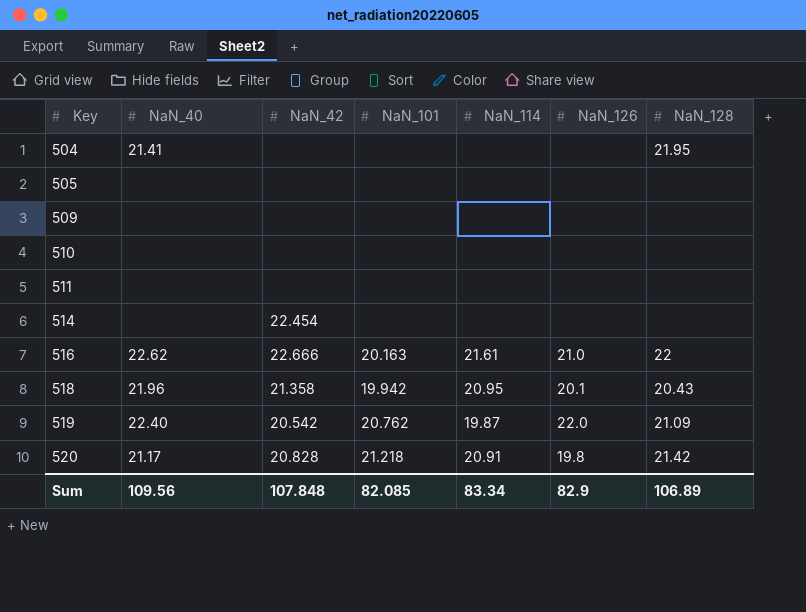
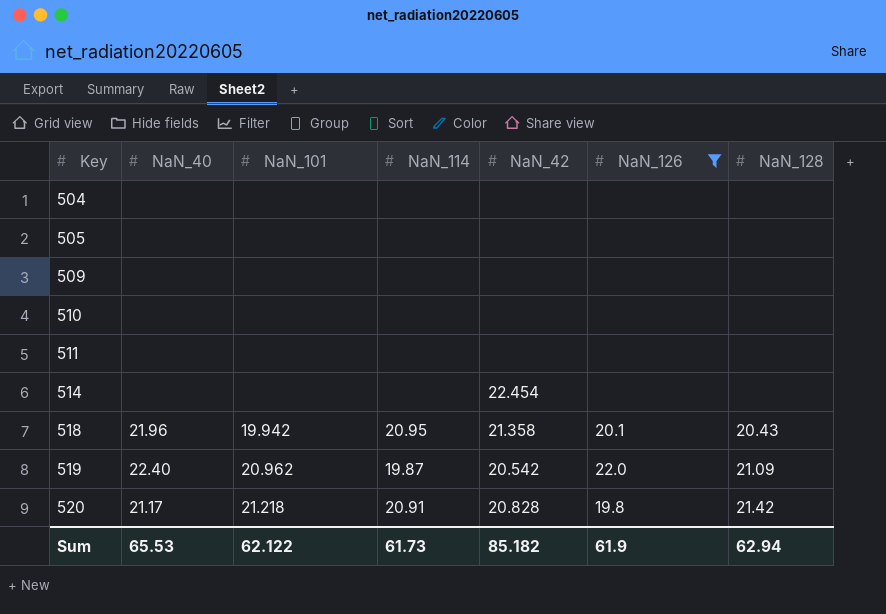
filter: none -> NaN_126 != 21.0
column NaN_42 | position: 3 -> 5
504 | NaN_40: 21.41 -> none
504 | NaN_128: 21.95 -> none
519 | NaN_101: 20.762 -> 20.962
Sum | NaN_40: 109.56 -> 65.53
Sum | NaN_101: 82.085 -> 62.122
Sum | NaN_114: 83.34 -> 61.73
Sum | NaN_42: 107.848 -> 85.182
Sum | NaN_126: 82.9 -> 61.9
Sum | NaN_128: 106.89 -> 62.94

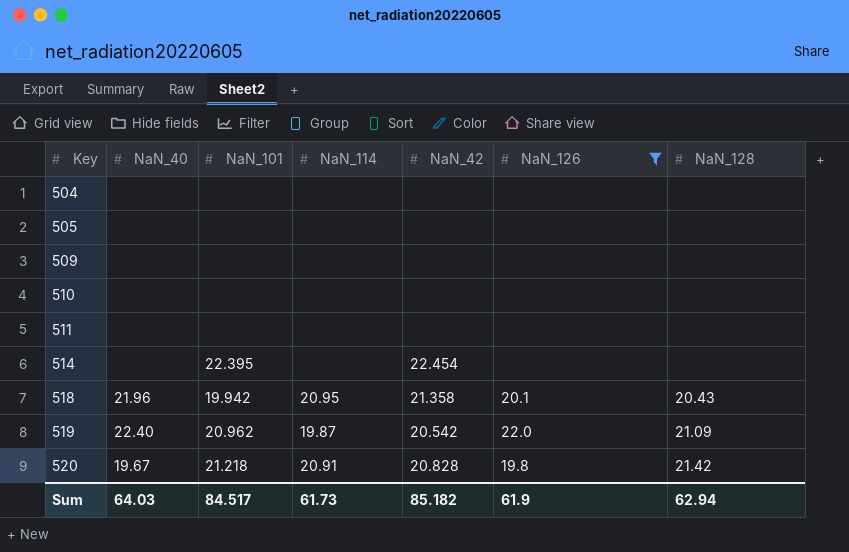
514 | NaN_101: none -> 22.395
520 | NaN_40: 21.17 -> 19.67
Sum | NaN_40: 65.53 -> 64.03
Sum | NaN_101: 62.122 -> 84.517

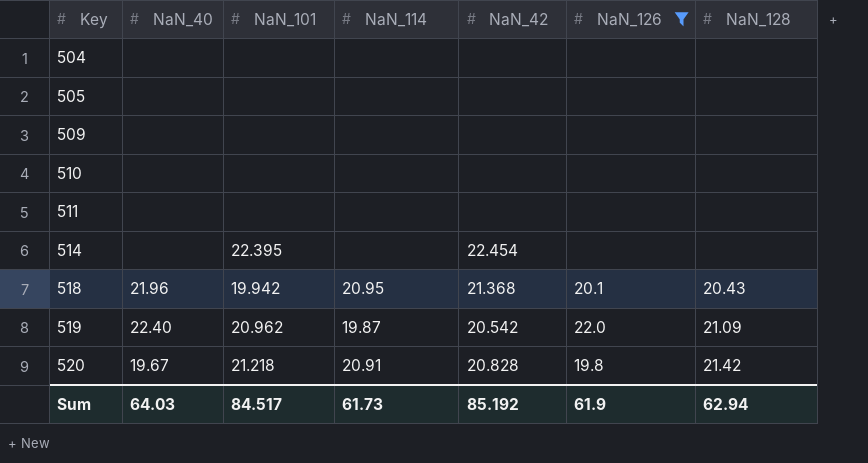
518 | NaN_42: 21.358 -> 21.368
Sum | NaN_42: 85.182 -> 85.192

